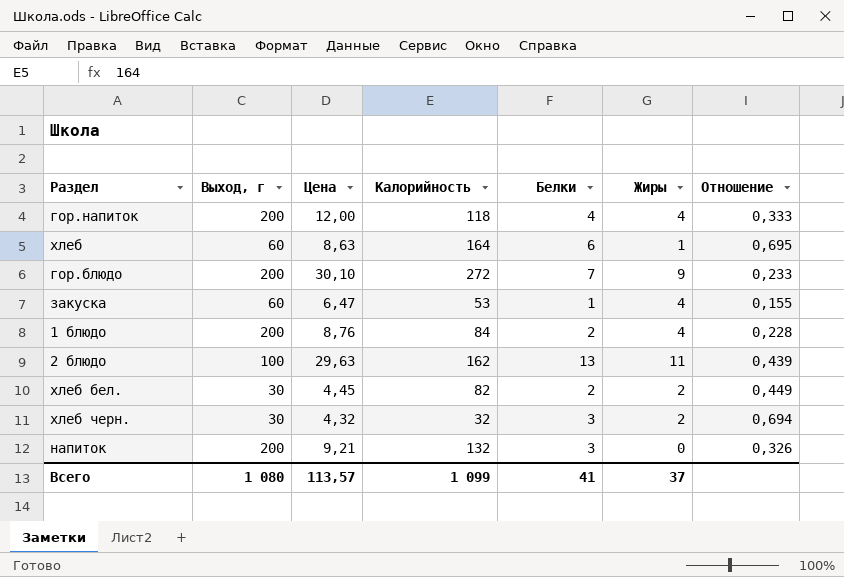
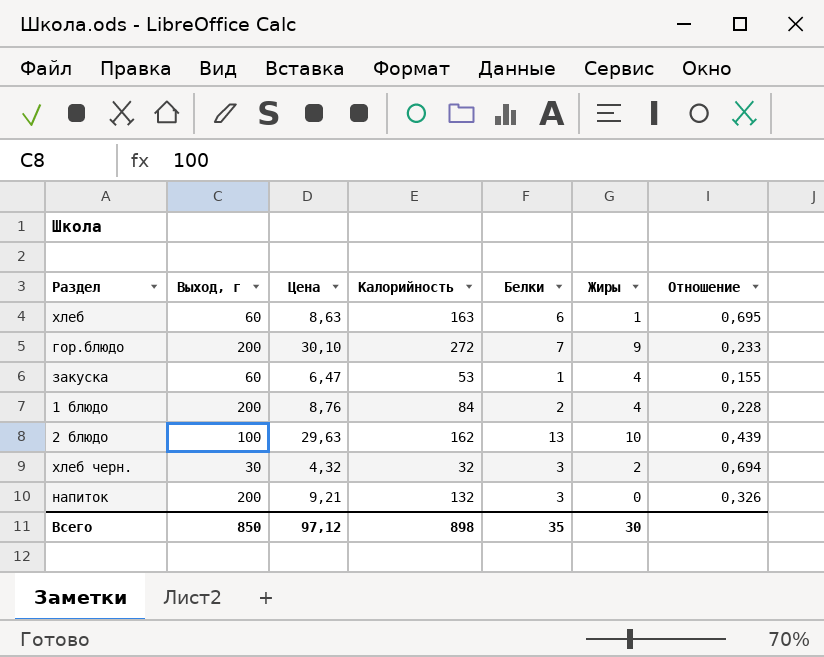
row гор.напиток: 200 | 12,00 | 118 | 4 | 4 | 0,333 -> none
row хлеб бел.: 30 | 4,45 | 82 | 2 | 2 | 0,449 -> none
хлеб | Калорийность: 164 -> 163
2 блюдо | Жиры: 11 -> 10
Всего | Выход, г: 1 080 -> 850
Всего | Цена: 113,57 -> 97,12
Всего | Калорийность: 1 099 -> 898
Всего | Белки: 41 -> 35
Всего | Жиры: 37 -> 30

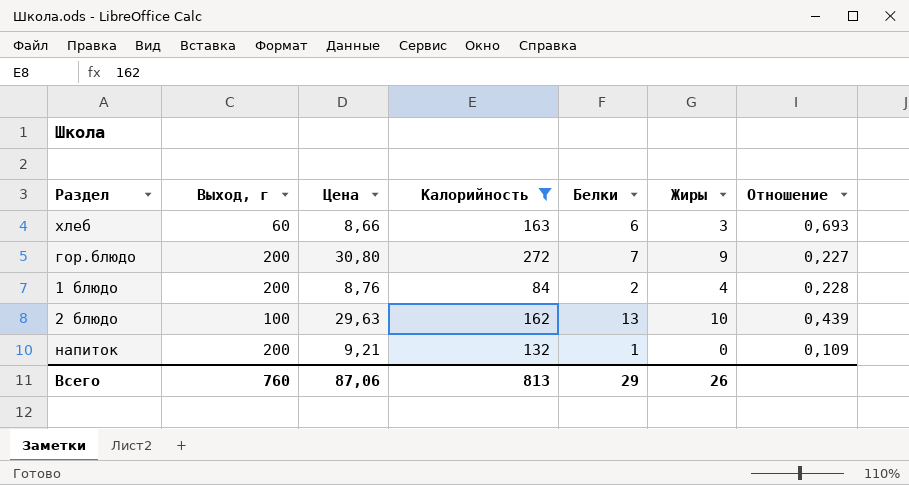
filter: none -> Калорийность >= 84
хлеб | Цена: 8,63 -> 8,66
хлеб | Жиры: 1 -> 3
хлеб | Отношение: 0,695 -> 0,693
гор.блюдо | Цена: 30,10 -> 30,80
гор.блюдо | Отношение: 0,233 -> 0,227
напиток | Белки: 3 -> 1
напиток | Отношение: 0,326 -> 0,109
Всего | Выход, г: 850 -> 760
Всего | Цена: 97,12 -> 87,06
Всего | Калорийность: 898 -> 813
Всего | Белки: 35 -> 29
Всего | Жиры: 30 -> 26

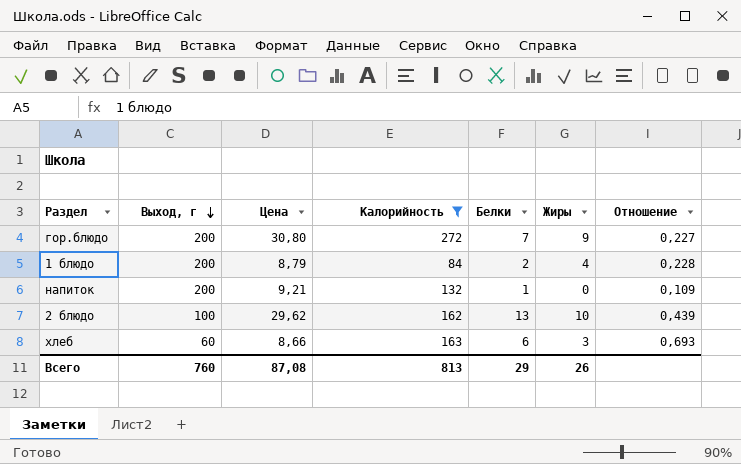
row order: none -> Выход, г descending
1 блюдо | Цена: 8,76 -> 8,79
2 блюдо | Цена: 29,63 -> 29,62
Всего | Цена: 87,06 -> 87,08

